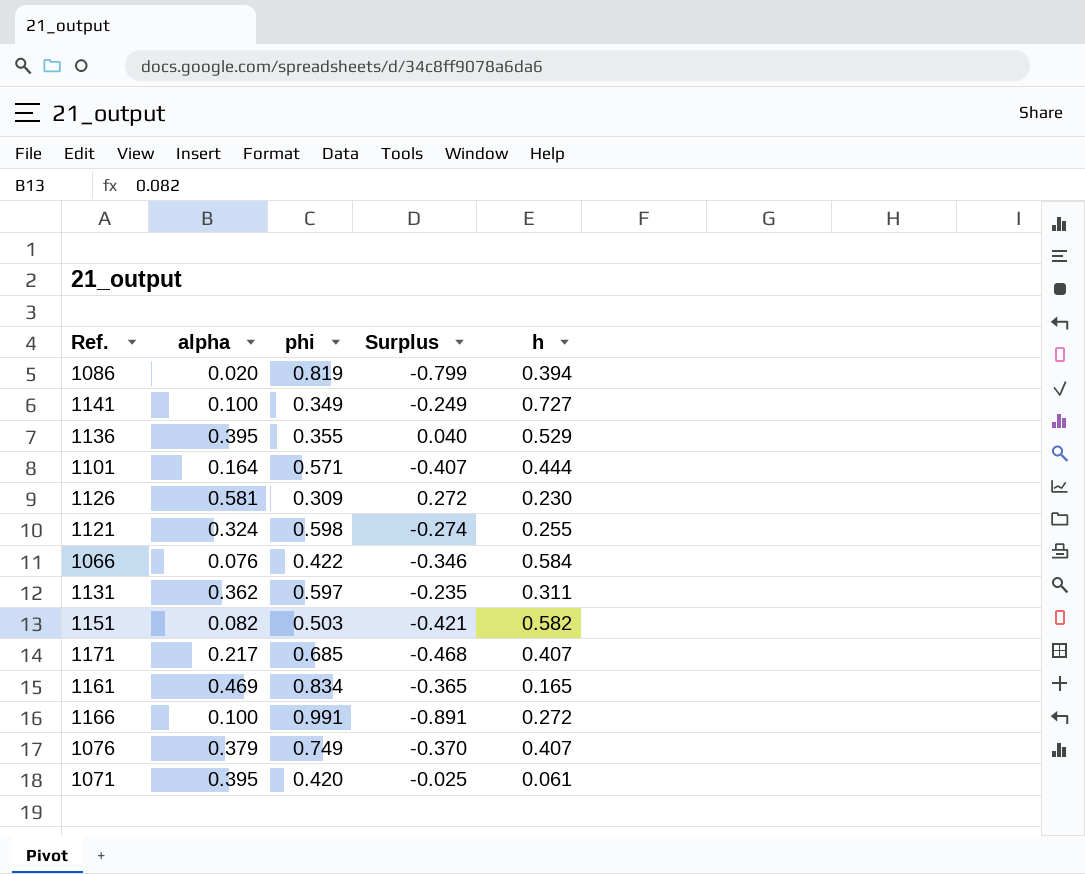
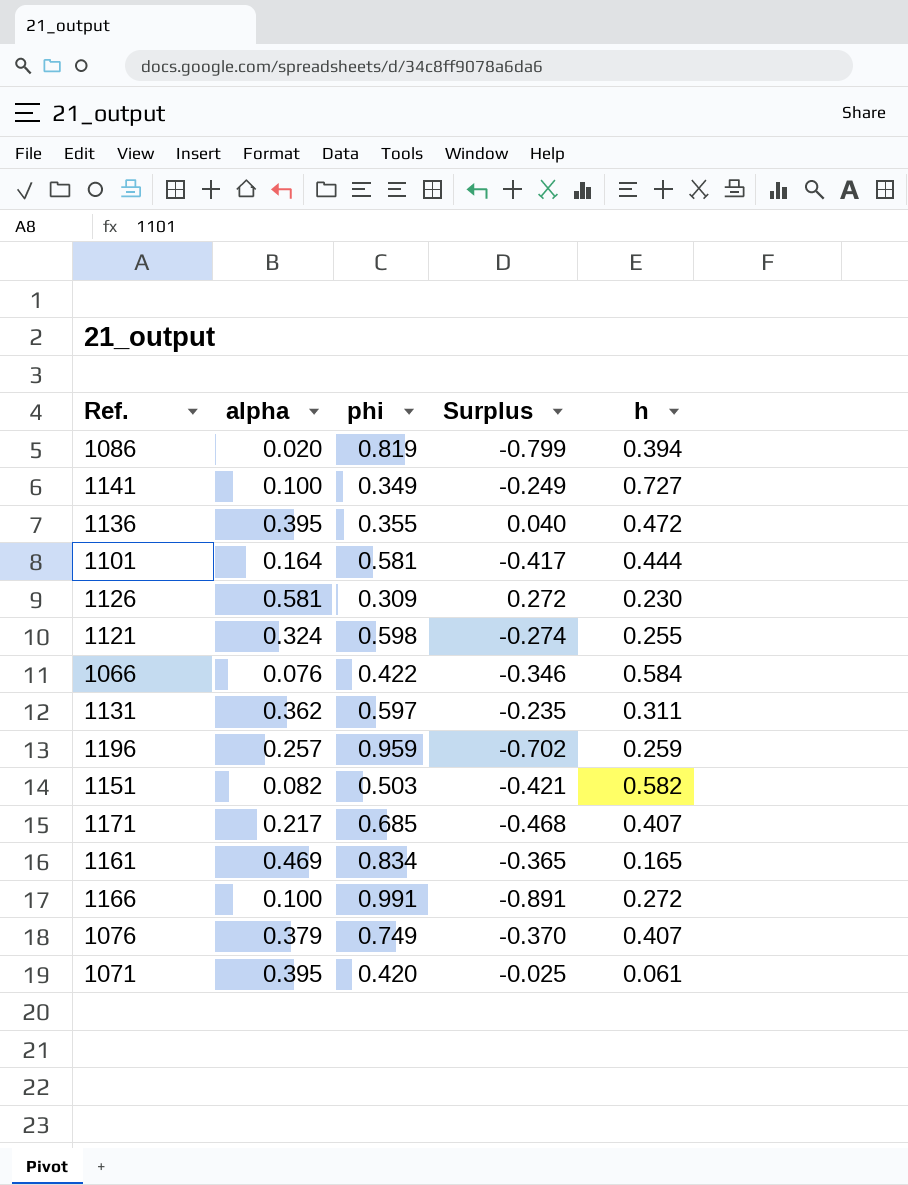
1136 | h: 0.529 -> 0.472
1101 | phi: 0.571 -> 0.581
1101 | Surplus: -0.407 -> -0.417
row 1196: none -> 0.257 | 0.959 | -0.702 | 0.259

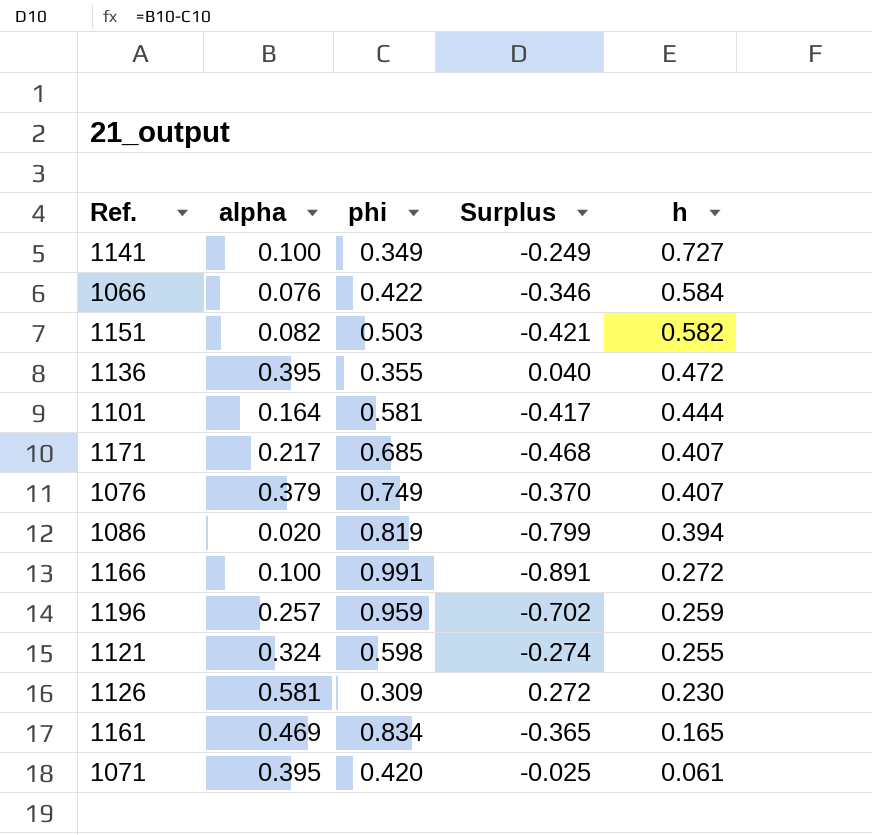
row order: none -> h descending
row 1131: 0.362 | 0.597 | -0.235 | 0.311 -> none

